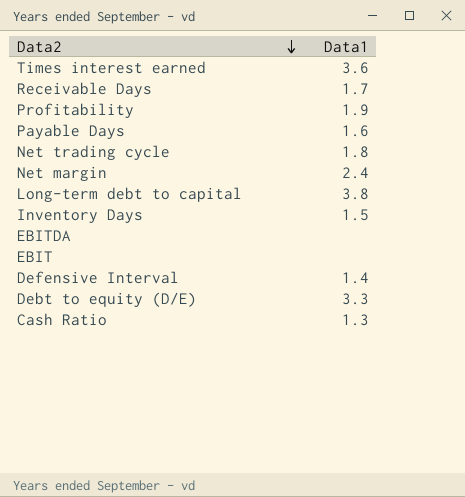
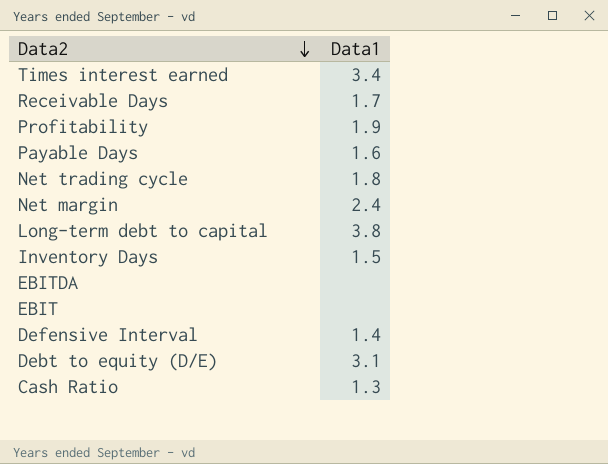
Times interest earned | Data1: 3.6 -> 3.4
Debt to equity (D/E) | Data1: 3.3 -> 3.1

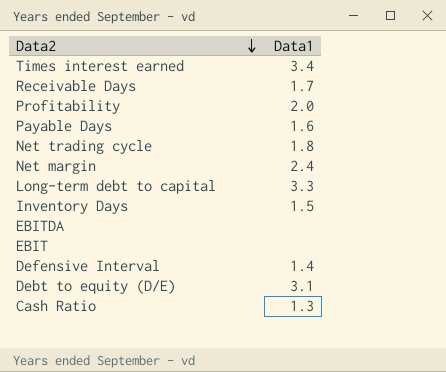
Profitability | Data1: 1.9 -> 2.0
Long-term debt to capital | Data1: 3.8 -> 3.3

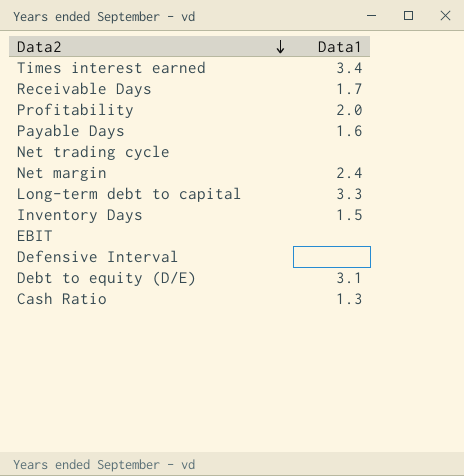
row EBITDA: none -> none
Net trading cycle | Data1: 1.8 -> none
Defensive Interval | Data1: 1.4 -> none

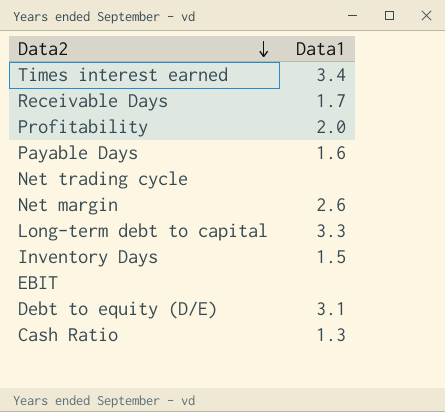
row Defensive Interval: none -> none
Net margin | Data1: 2.4 -> 2.6

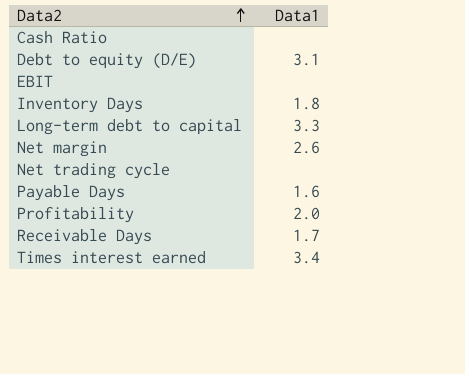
row order: Data2 descending -> Data2 ascending
Cash Ratio | Data1: 1.3 -> none
Inventory Days | Data1: 1.5 -> 1.8

